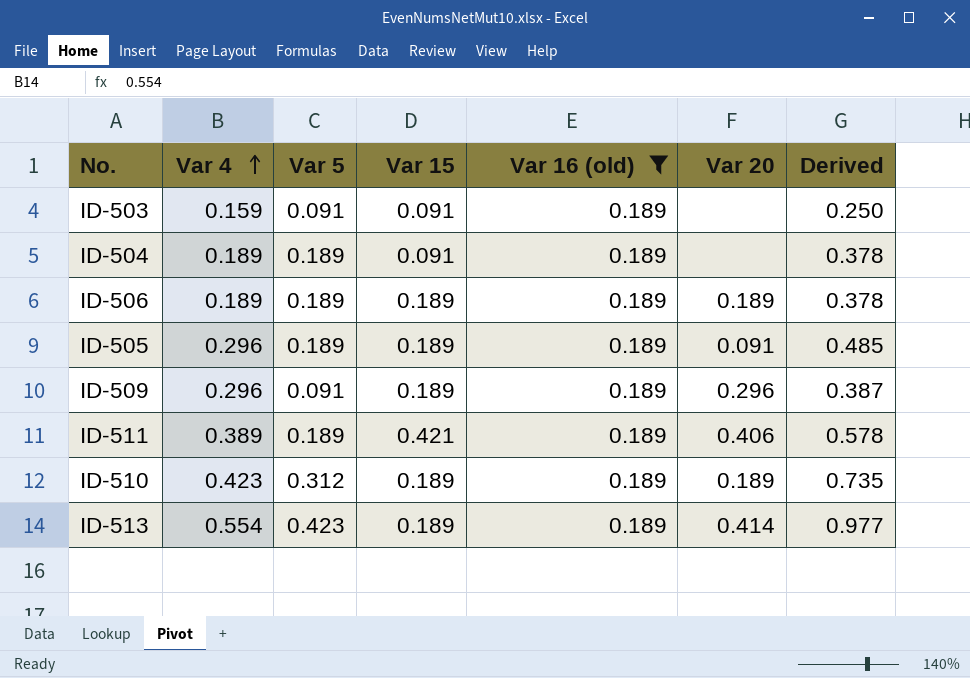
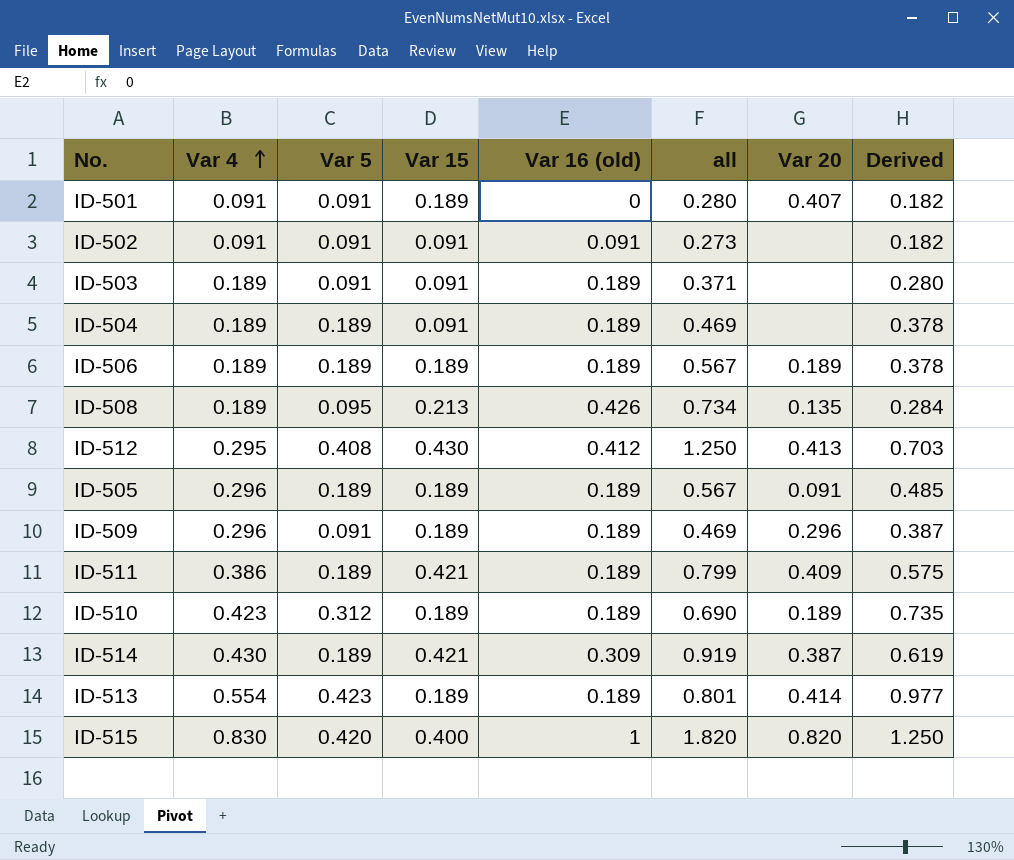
filter: Var 16 (old) = 0.189 -> none
column all | formula: none -> [Var 5] + [Var 15] + [Var 16 (old)]
ID-503 | Var 4: 0.159 -> 0.189
ID-503 | Derived: 0.250 -> 0.280
ID-511 | Var 4: 0.389 -> 0.386
ID-511 | Var 20: 0.406 -> 0.409
ID-511 | Derived: 0.578 -> 0.575

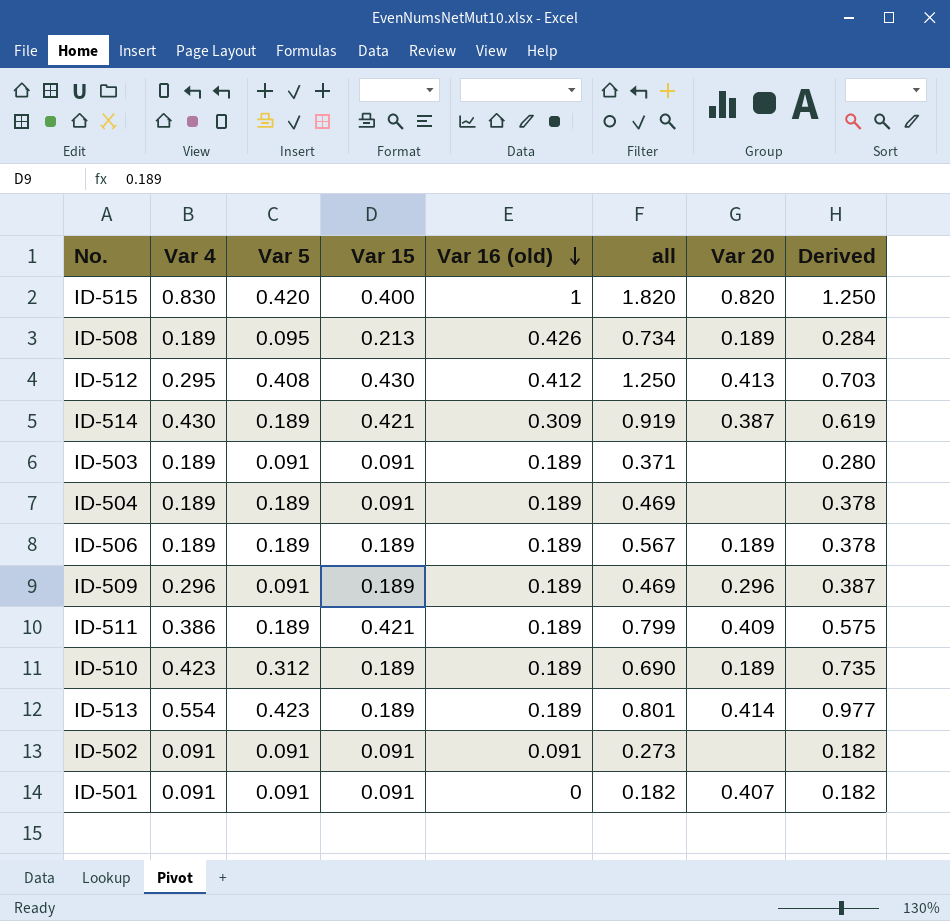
row order: Var 4 ascending -> Var 16 (old) descending
row ID-505: 0.296 | 0.189 | 0.189 | 0.189 | 0.567 | 0.091 | 0.485 -> none
ID-508 | Var 20: 0.135 -> 0.189
ID-501 | Var 15: 0.189 -> 0.091
ID-501 | all: 0.280 -> 0.182

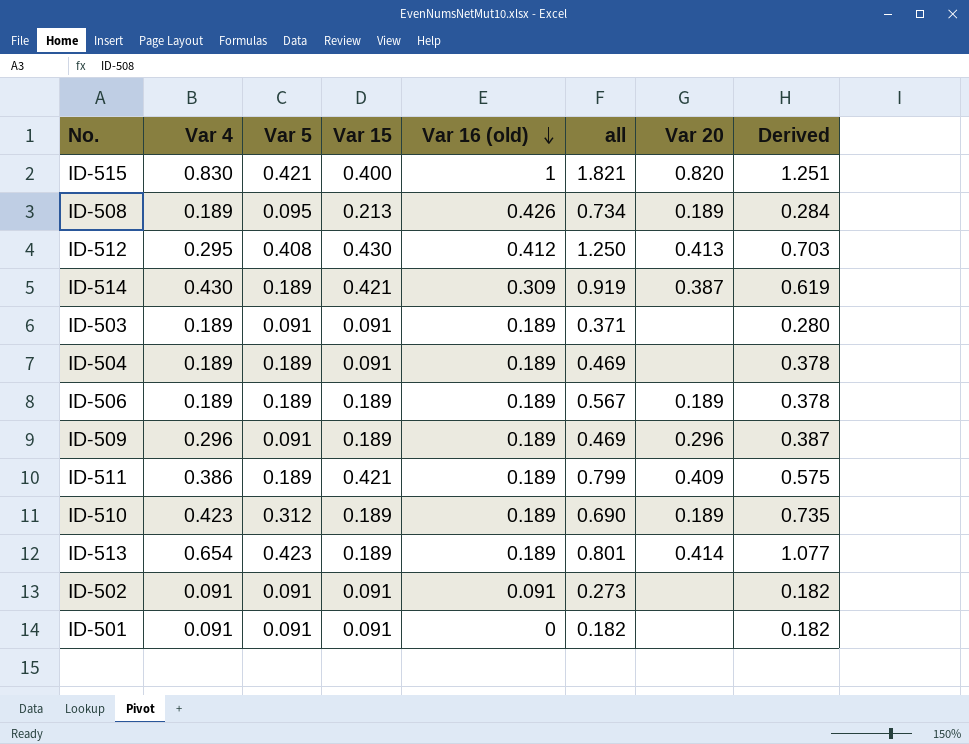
ID-515 | Var 5: 0.420 -> 0.421
ID-515 | all: 1.820 -> 1.821
ID-515 | Derived: 1.250 -> 1.251
ID-513 | Var 4: 0.554 -> 0.654
ID-513 | Derived: 0.977 -> 1.077
ID-501 | Var 20: 0.407 -> none

